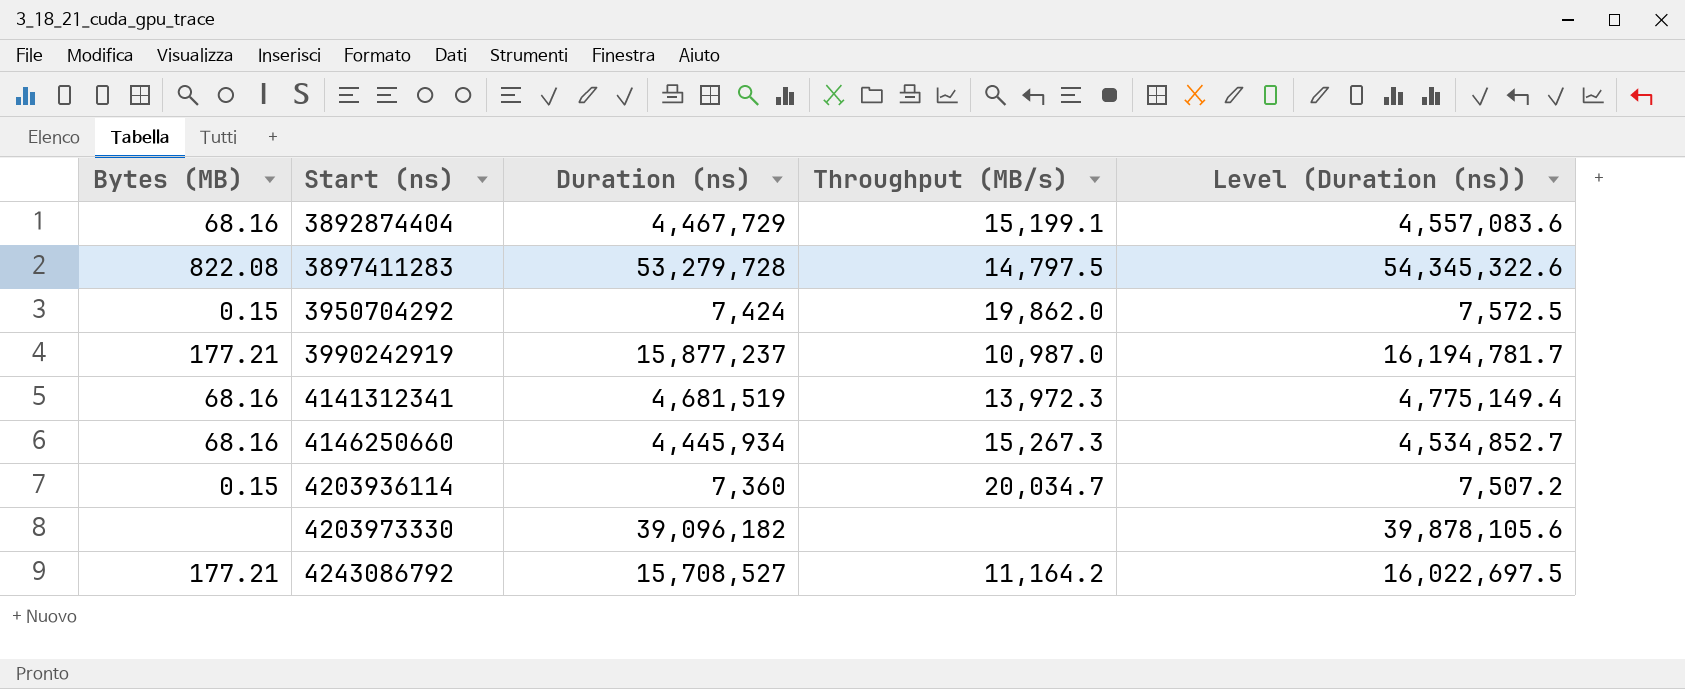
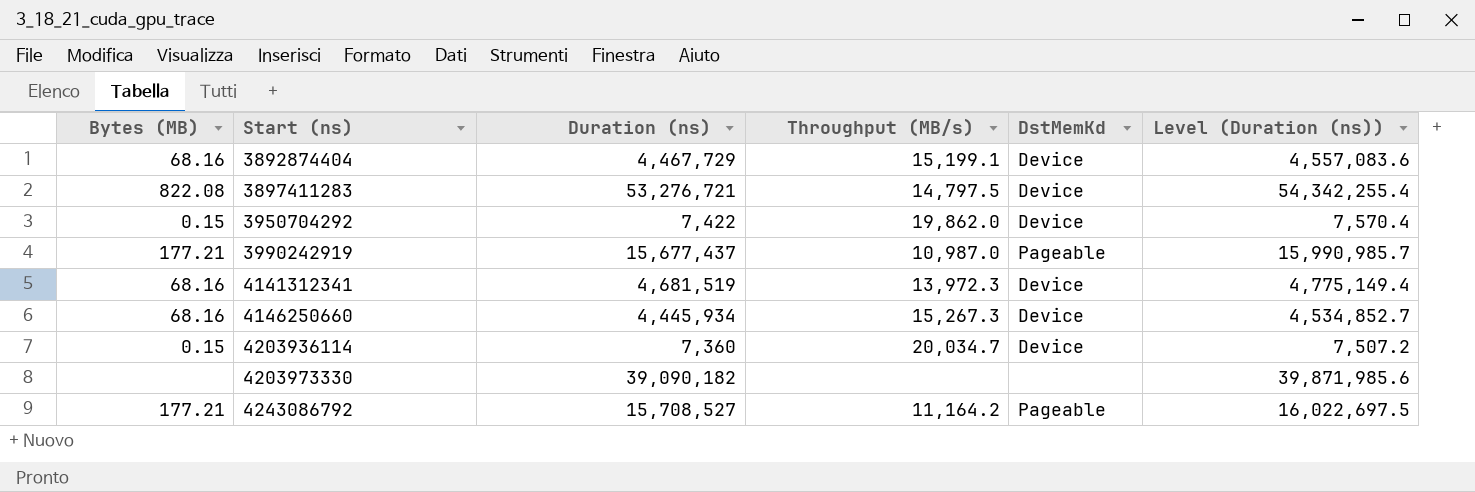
column DstMemKd | position: none -> 5
3897411283 | Duration (ns): 53,279,728 -> 53,276,721
3897411283 | Level (Duration (ns)): 54,345,322.6 -> 54,342,255.4
3950704292 | Duration (ns): 7,424 -> 7,422
3950704292 | Level (Duration (ns)): 7,572.5 -> 7,570.4
3990242919 | Duration (ns): 15,877,237 -> 15,677,437
3990242919 | Level (Duration (ns)): 16,194,781.7 -> 15,990,985.7
4203973330 | Duration (ns): 39,096,182 -> 39,090,182
4203973330 | Level (Duration (ns)): 39,878,105.6 -> 39,871,985.6

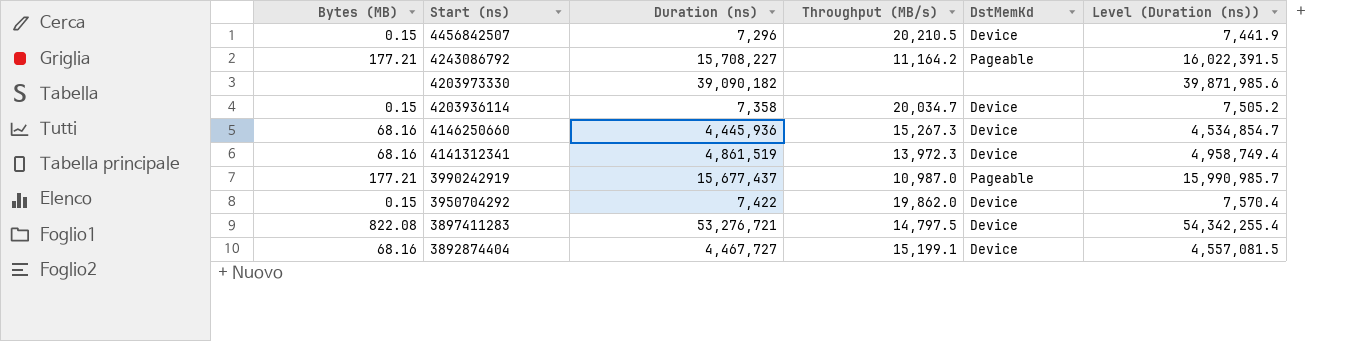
row order: Start (ns) ascending -> Start (ns) descending
row 4456842507: none -> 0.15 | 7,296 | 20,210.5 | Device | 7,441.9
4243086792 | Duration (ns): 15,708,527 -> 15,708,227
4243086792 | Level (Duration (ns)): 16,022,697.5 -> 16,022,391.5
4203936114 | Duration (ns): 7,360 -> 7,358
4203936114 | Level (Duration (ns)): 7,507.2 -> 7,505.2
4146250660 | Duration (ns): 4,445,934 -> 4,445,936
4146250660 | Level (Duration (ns)): 4,534,852.7 -> 4,534,854.7
4141312341 | Duration (ns): 4,681,519 -> 4,861,519
4141312341 | Level (Duration (ns)): 4,775,149.4 -> 4,958,749.4
3892874404 | Duration (ns): 4,467,729 -> 4,467,727
3892874404 | Level (Duration (ns)): 4,557,083.6 -> 4,557,081.5

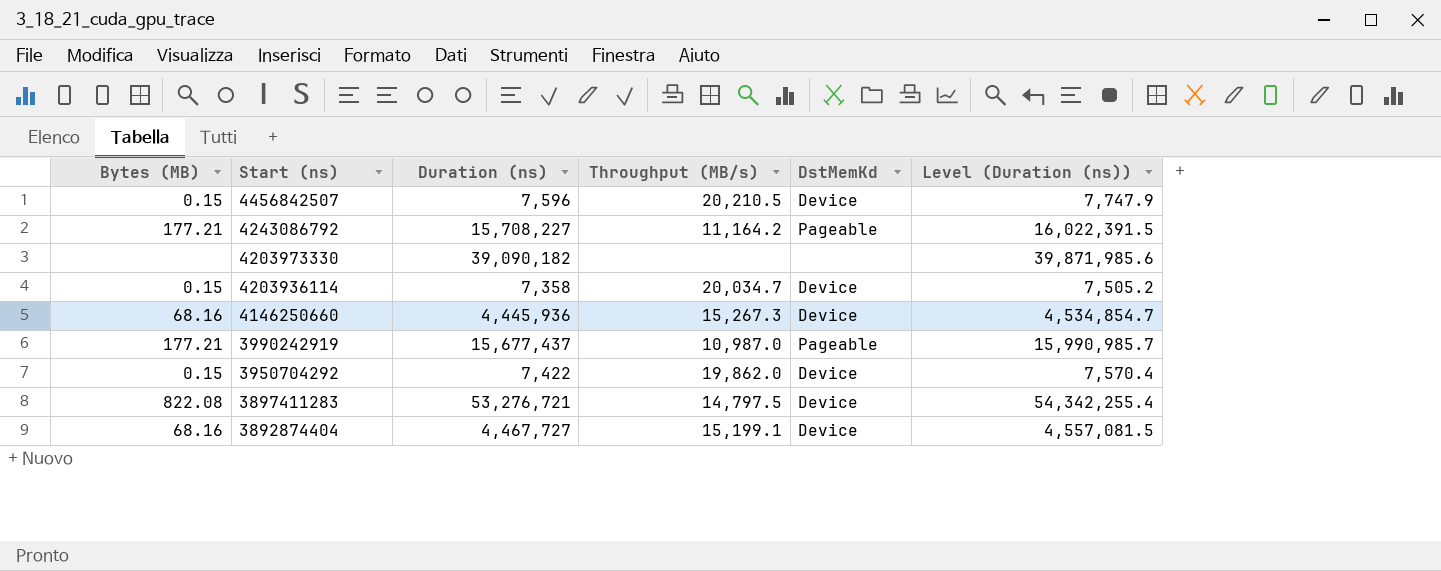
row 4141312341: 68.16 | 4,861,519 | 13,972.3 | Device | 4,958,749.4 -> none
4456842507 | Duration (ns): 7,296 -> 7,596
4456842507 | Level (Duration (ns)): 7,441.9 -> 7,747.9

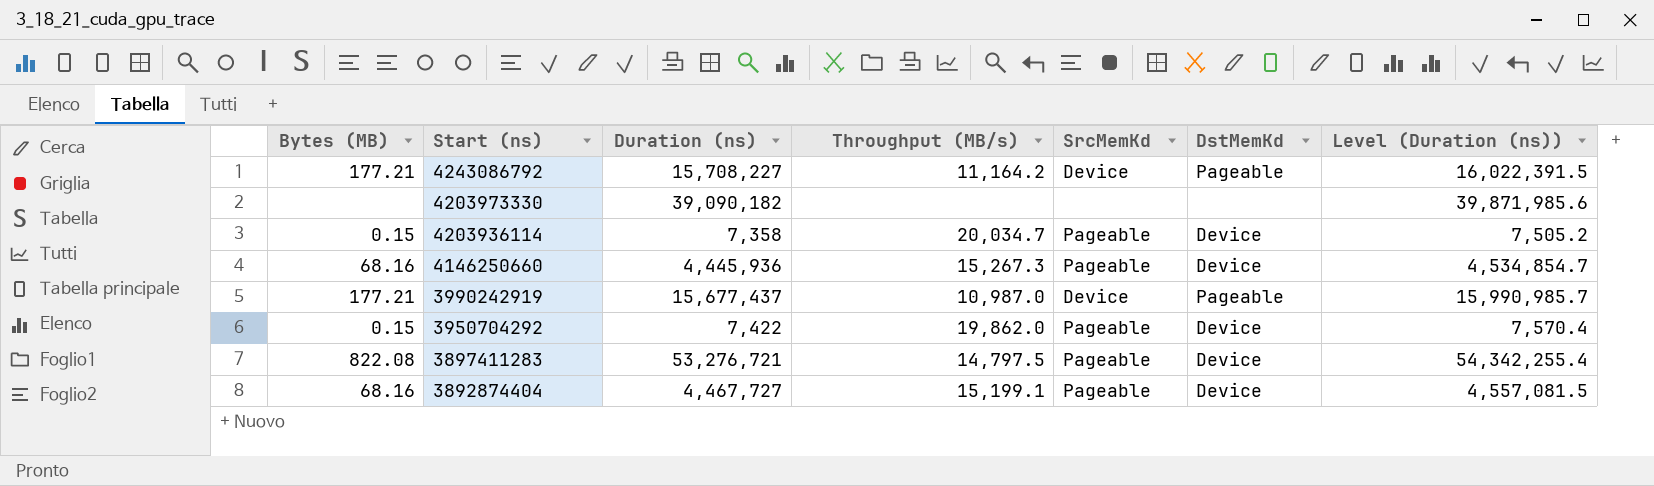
column SrcMemKd | position: none -> 5
row 4456842507: 0.15 | 7,596 | 20,210.5 | Device | 7,747.9 -> none

